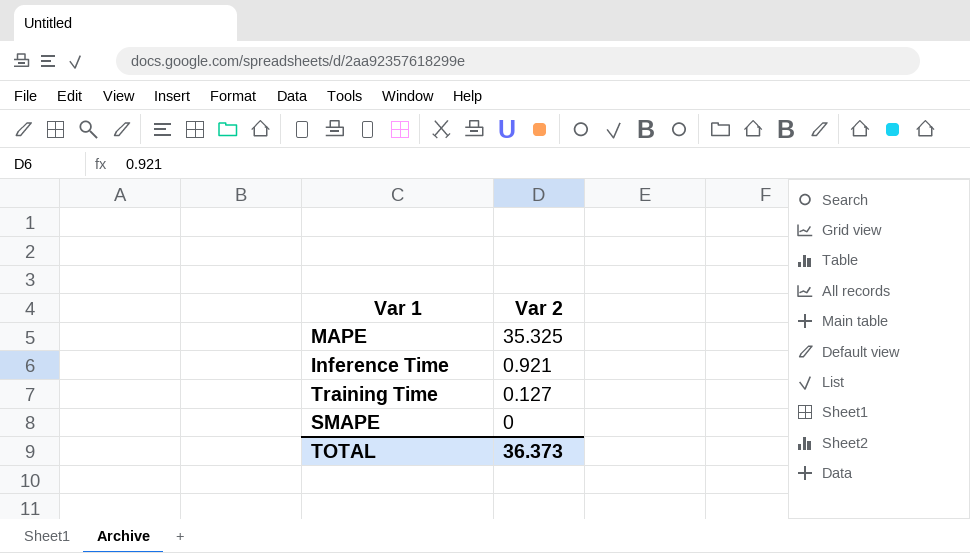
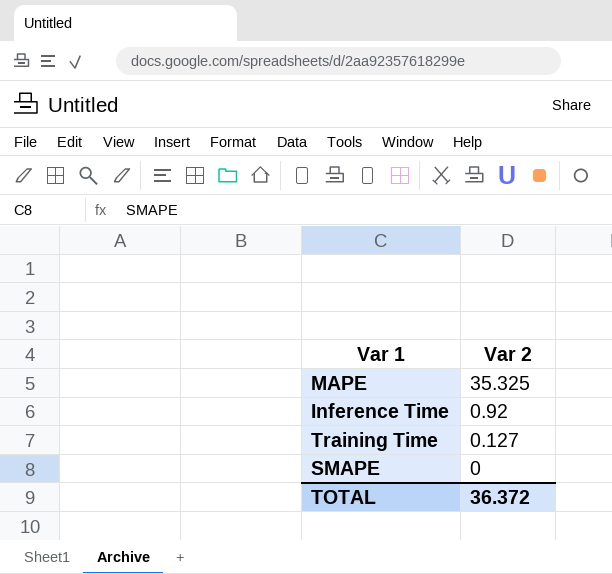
Inference Time | Var 2: 0.921 -> 0.92
TOTAL | Var 2: 36.373 -> 36.372

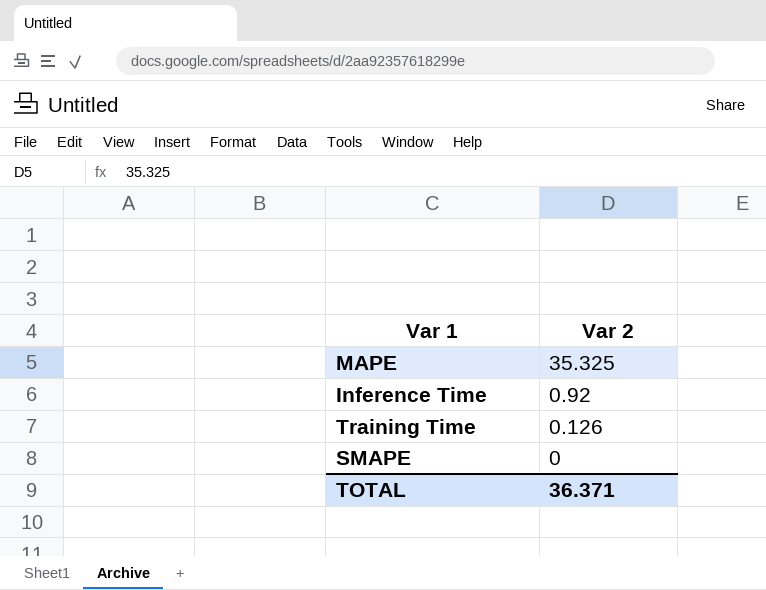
Training Time | Var 2: 0.127 -> 0.126
TOTAL | Var 2: 36.372 -> 36.371

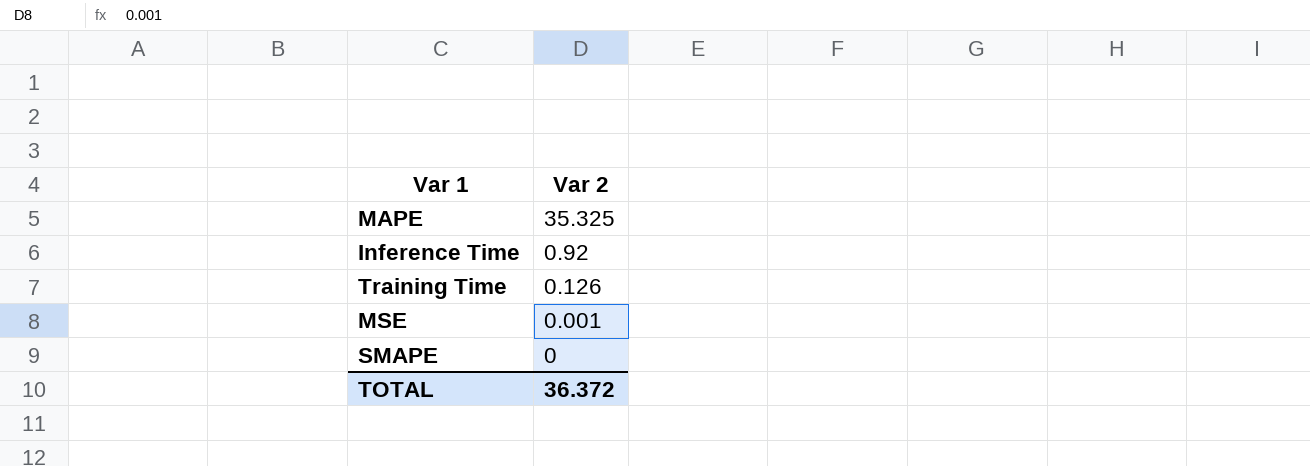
row MSE: none -> 0.001
TOTAL | Var 2: 36.371 -> 36.372

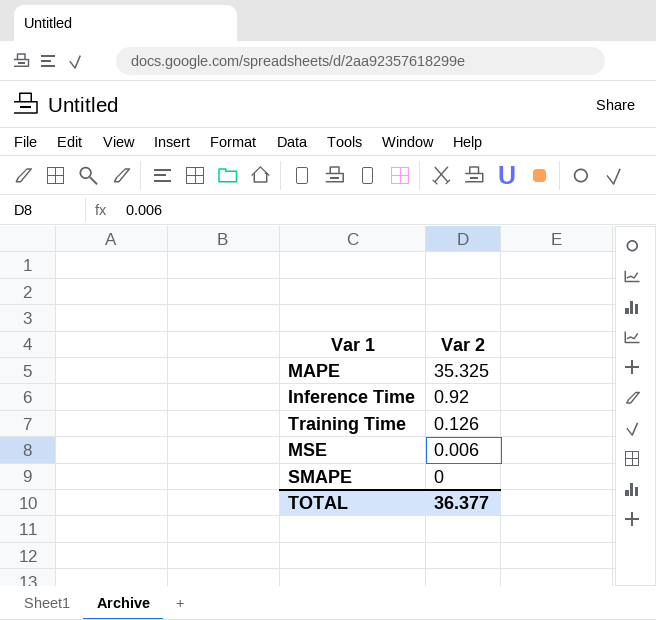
MSE | Var 2: 0.001 -> 0.006
TOTAL | Var 2: 36.372 -> 36.377

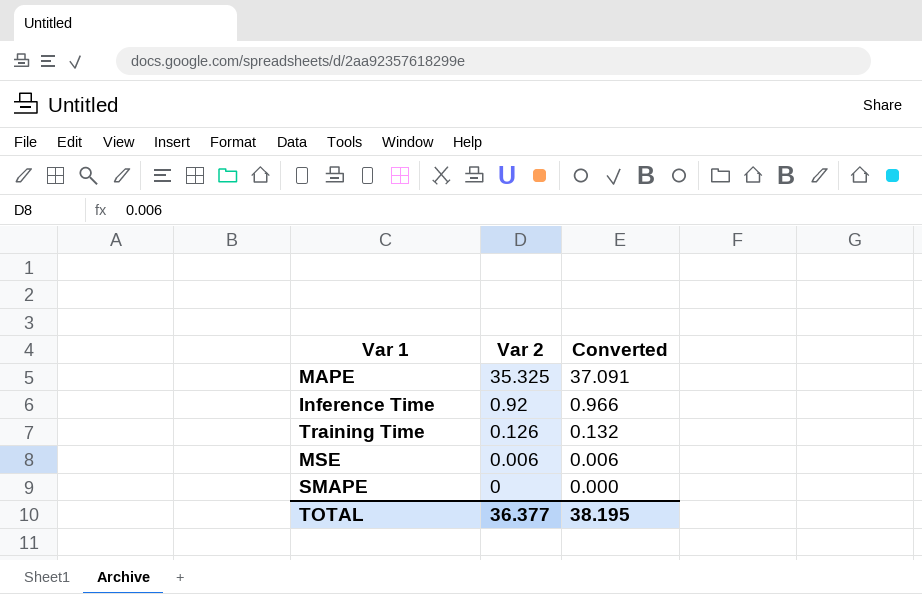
column Converted | formula: none -> [Var 2] * 1.05

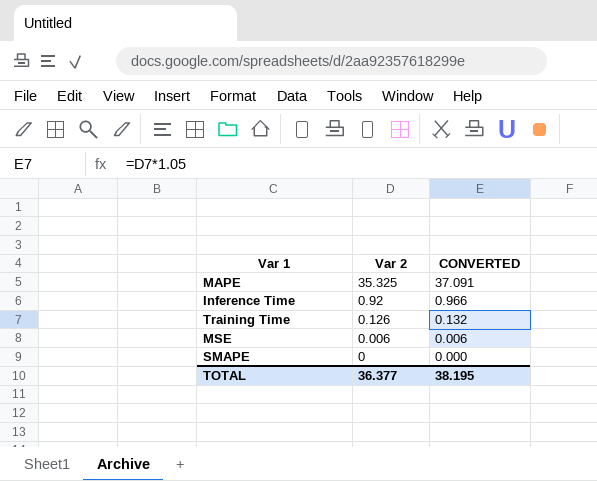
column name: Converted -> CONVERTED

